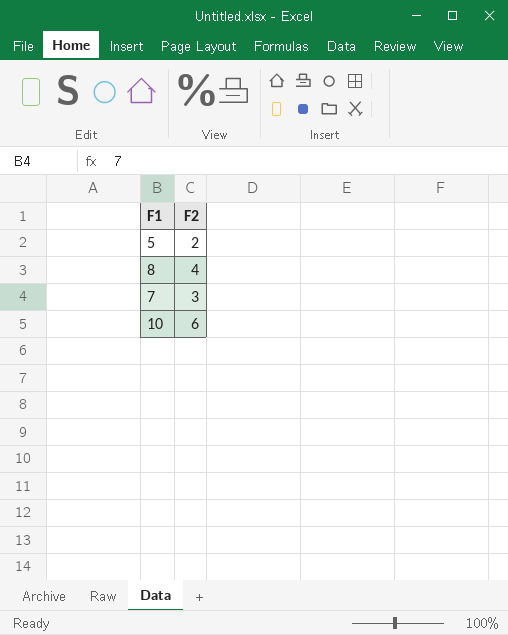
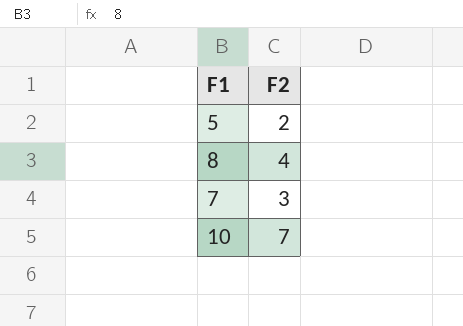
10 | F2: 6 -> 7

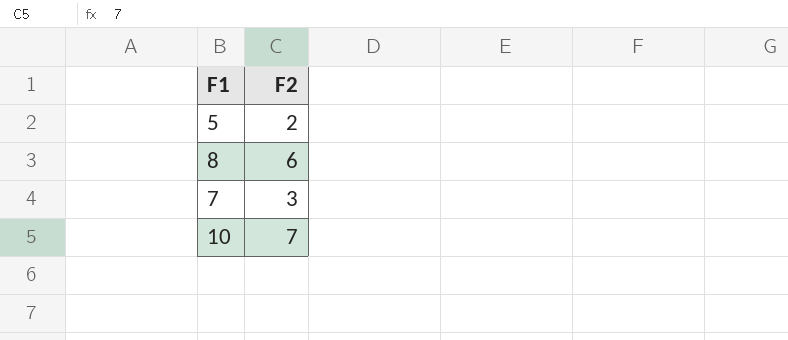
8 | F2: 4 -> 6

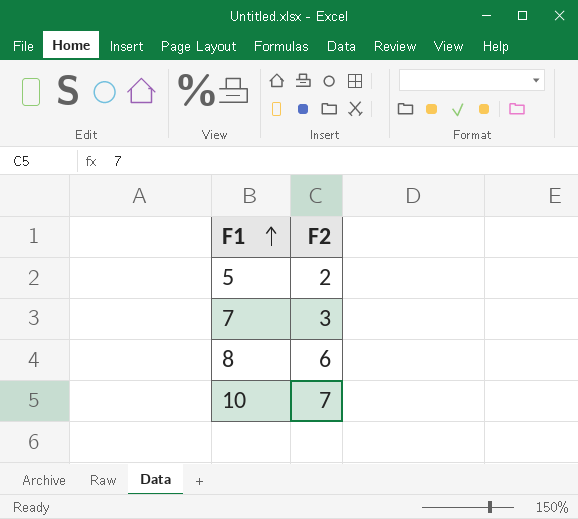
row order: none -> F1 ascending

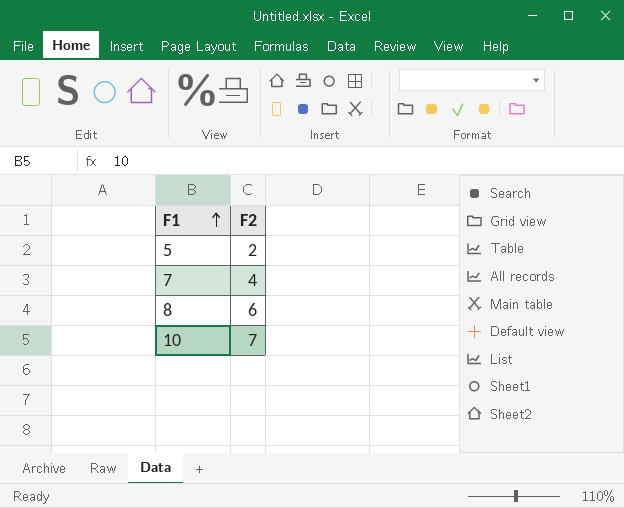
7 | F2: 3 -> 4

